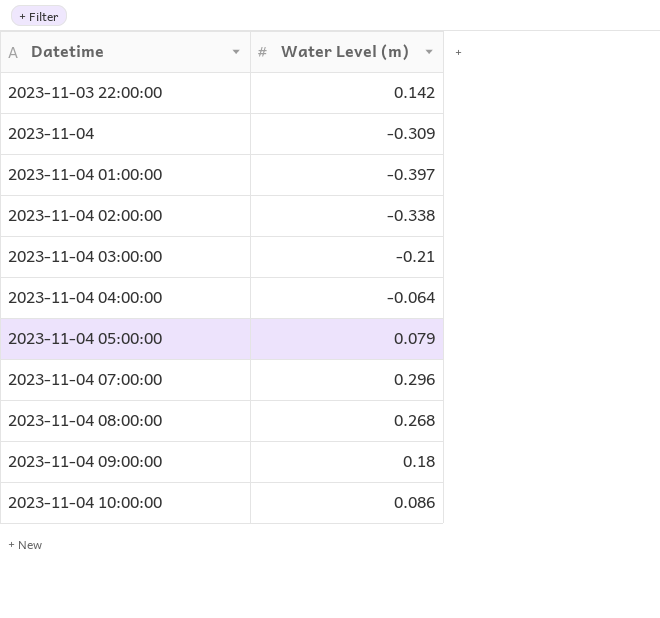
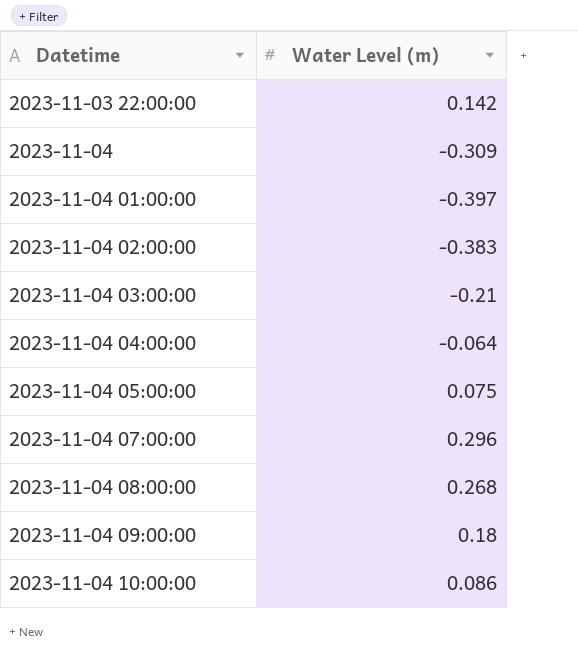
2023-11-04 02:00:00 | Water Level (m): -0.338 -> -0.383
2023-11-04 05:00:00 | Water Level (m): 0.079 -> 0.075

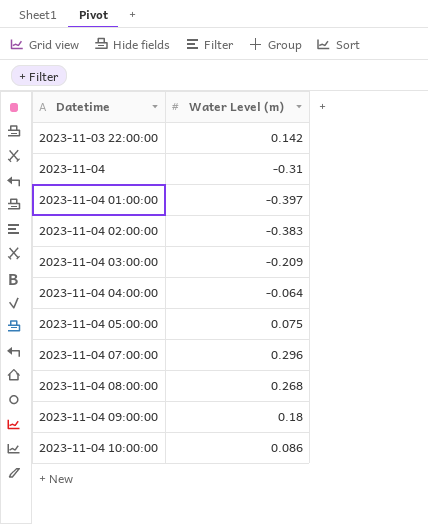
2023-11-04 | Water Level (m): -0.309 -> -0.31
2023-11-04 03:00:00 | Water Level (m): -0.21 -> -0.209

